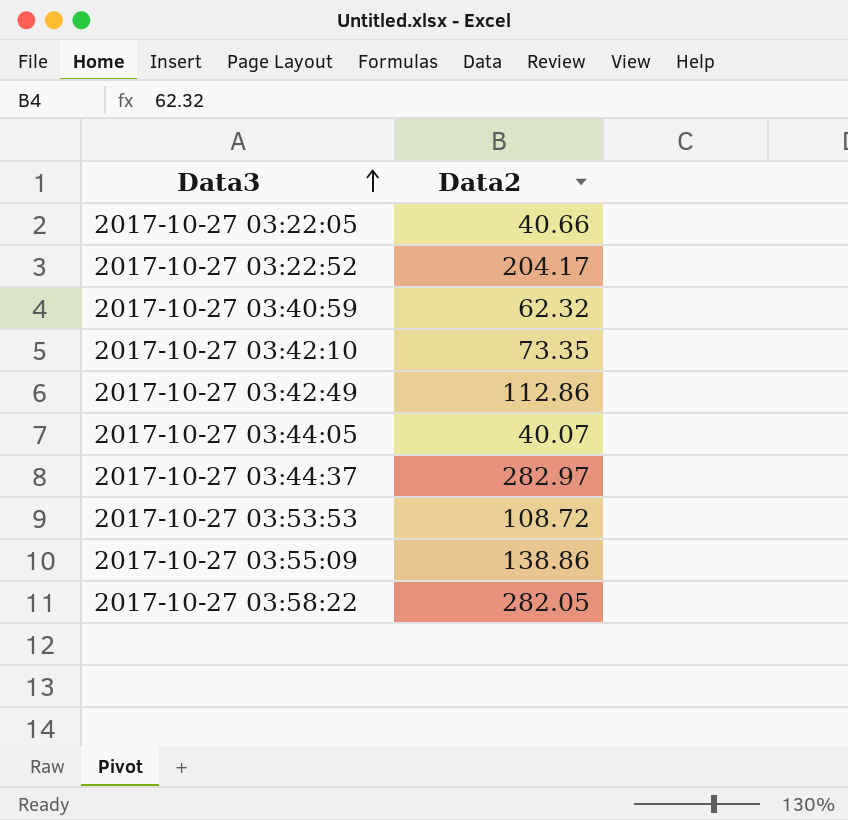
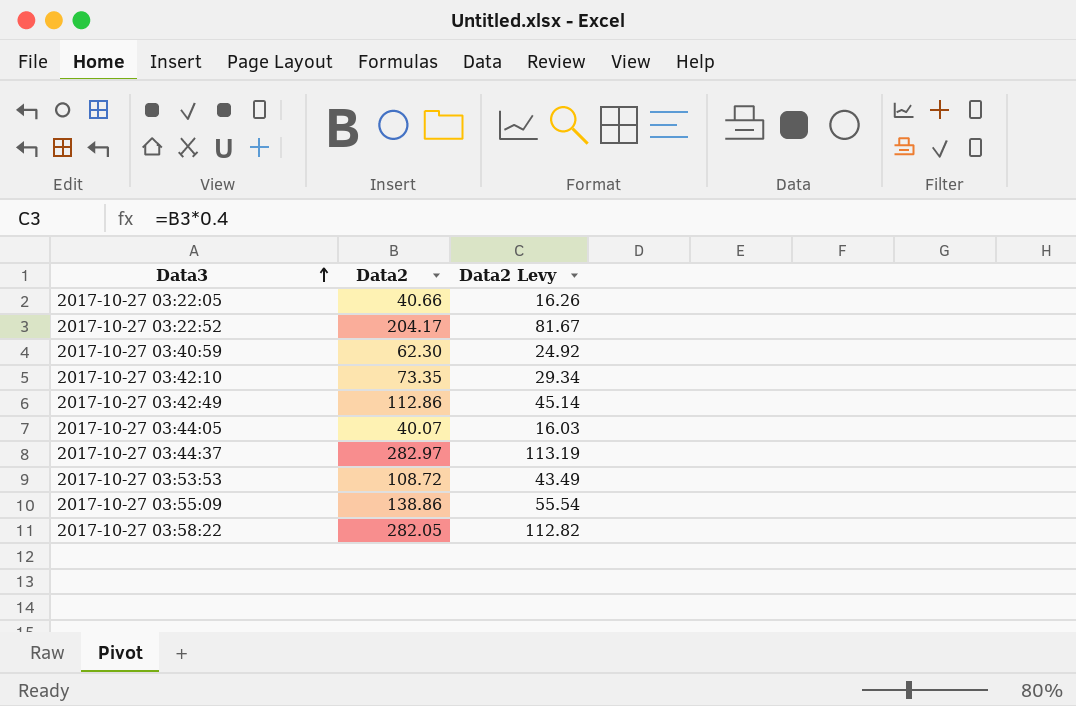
column Data2 Levy | formula: none -> [Data2] * 0.4
2017-10-27 03:40:59 | Data2: 62.32 -> 62.30

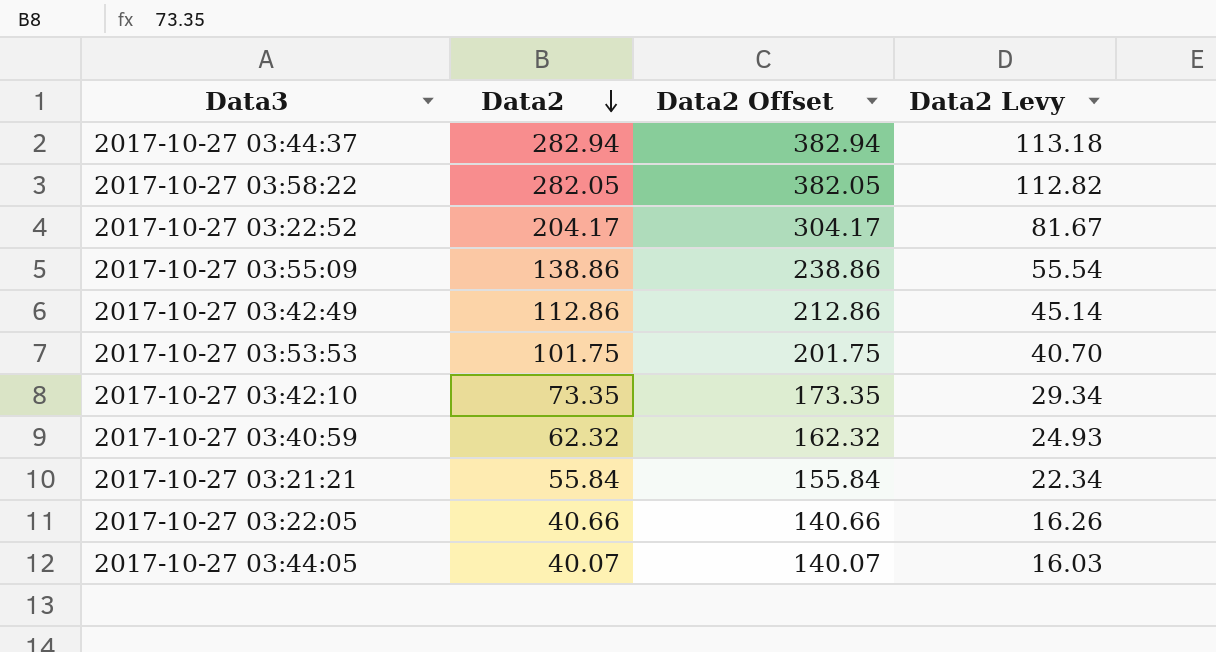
row order: Data3 ascending -> Data2 descending
column Data2 Offset | formula: none -> [Data2] + 100
2017-10-27 03:44:37 | Data2: 282.97 -> 282.94
2017-10-27 03:44:37 | Data2 Levy: 113.19 -> 113.18
2017-10-27 03:53:53 | Data2: 108.72 -> 101.75
2017-10-27 03:53:53 | Data2 Levy: 43.49 -> 40.70
2017-10-27 03:40:59 | Data2: 62.30 -> 62.32
2017-10-27 03:40:59 | Data2 Levy: 24.92 -> 24.93
row 2017-10-27 03:21:21: none -> 55.84 | 155.84 | 22.34

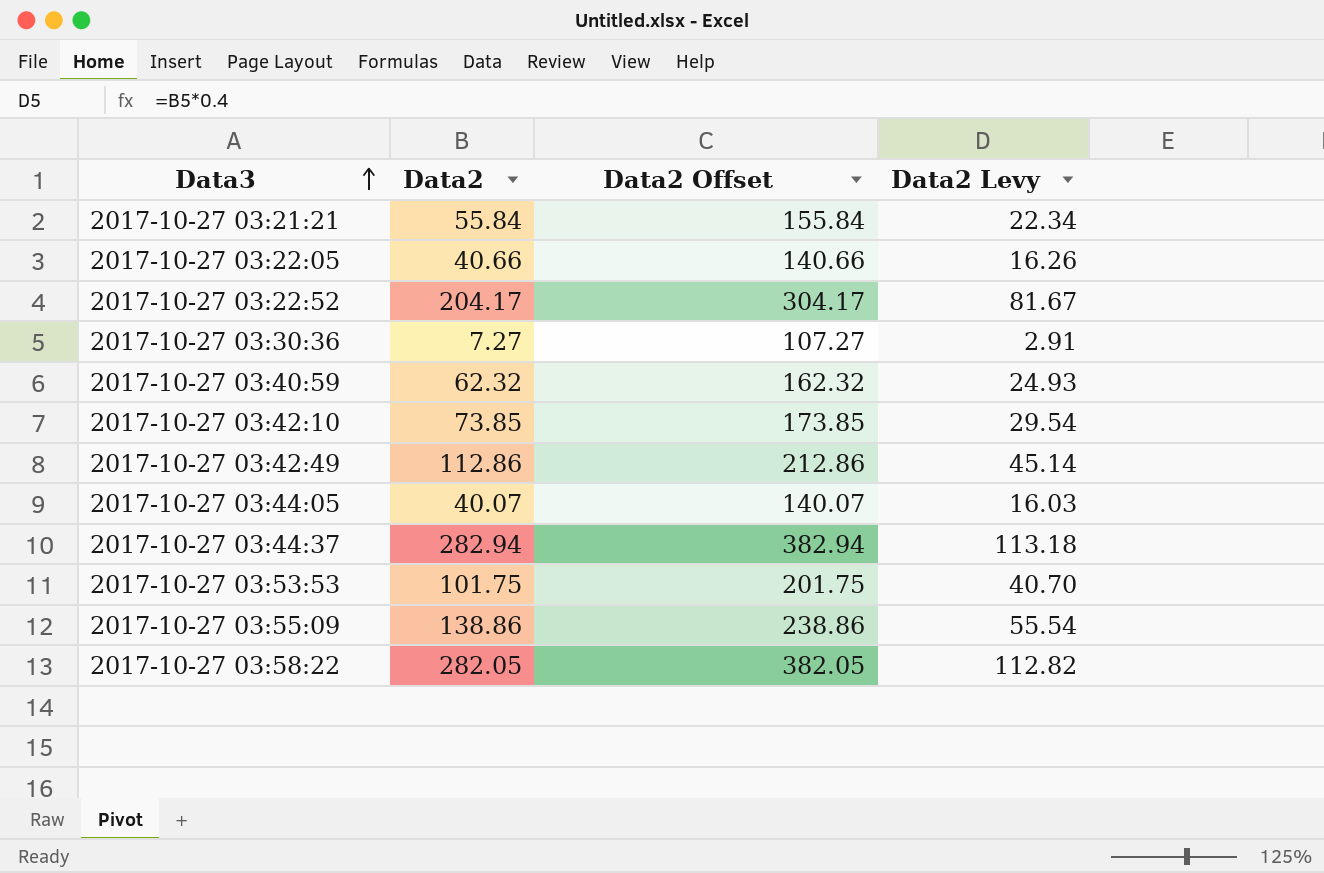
row order: Data2 descending -> Data3 ascending
row 2017-10-27 03:30:36: none -> 7.27 | 107.27 | 2.91
2017-10-27 03:42:10 | Data2: 73.35 -> 73.85
2017-10-27 03:42:10 | Data2 Offset: 173.35 -> 173.85
2017-10-27 03:42:10 | Data2 Levy: 29.34 -> 29.54

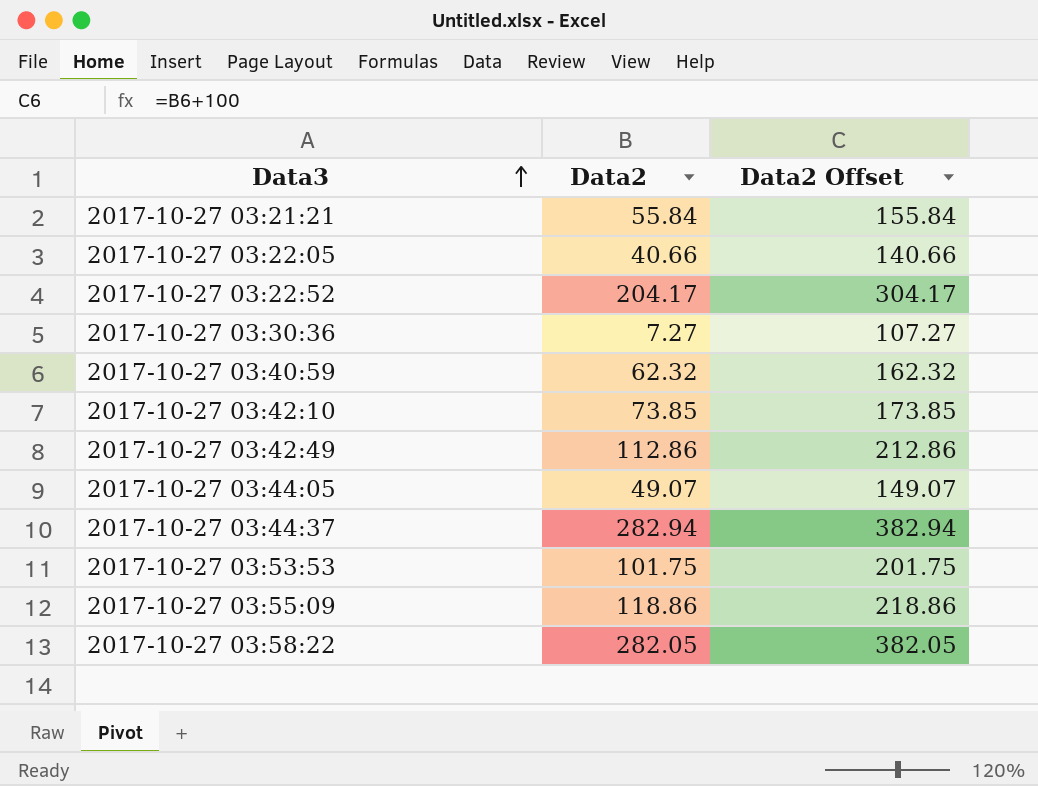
column Data2 Levy | formula: [Data2] * 0.4 -> none
2017-10-27 03:44:05 | Data2: 40.07 -> 49.07
2017-10-27 03:44:05 | Data2 Offset: 140.07 -> 149.07
2017-10-27 03:55:09 | Data2: 138.86 -> 118.86
2017-10-27 03:55:09 | Data2 Offset: 238.86 -> 218.86

